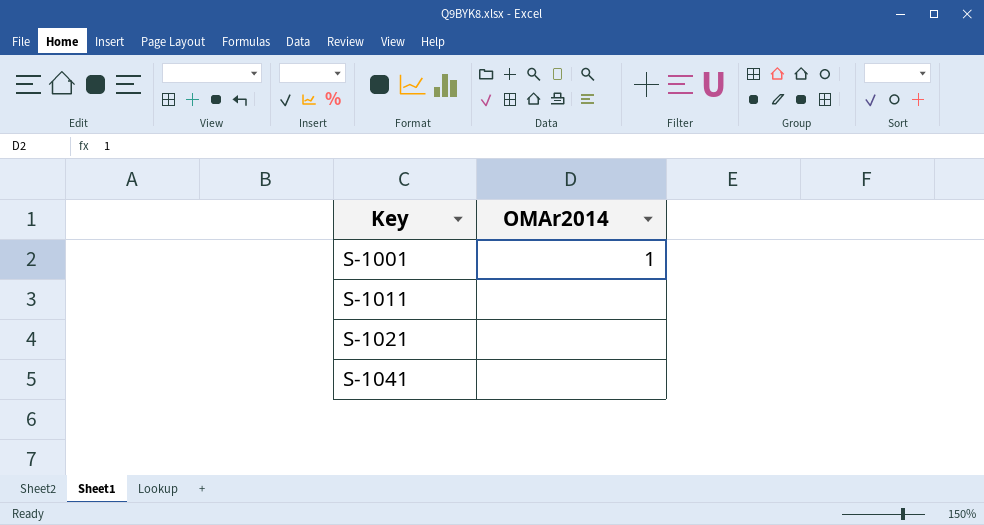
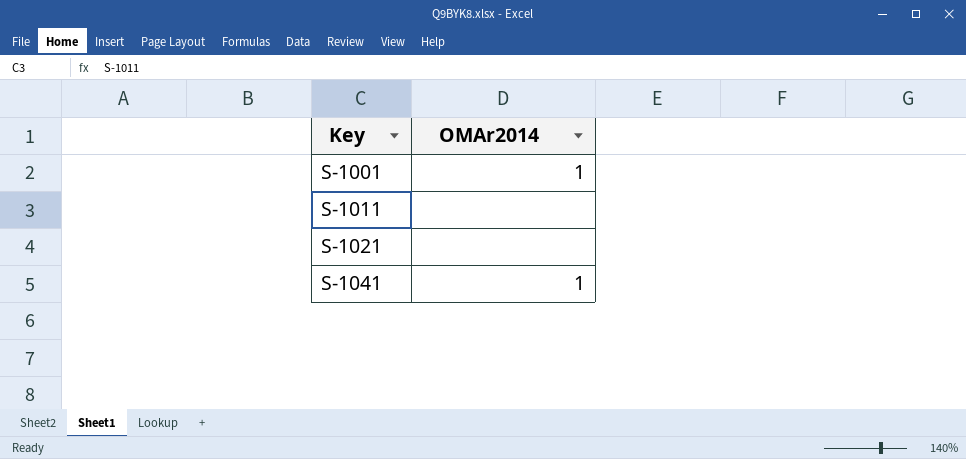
S-1041 | OMAr2014: none -> 1

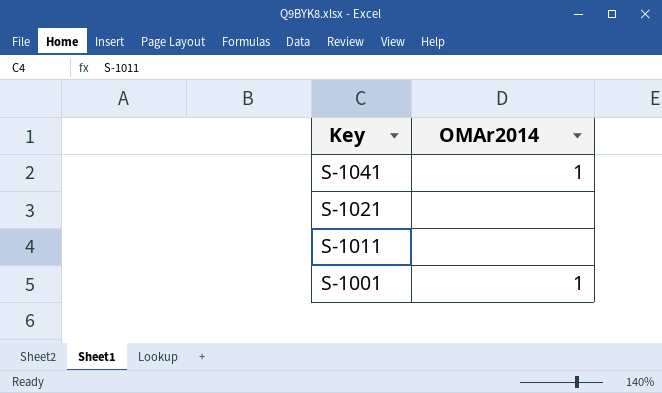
row order: Key ascending -> Key descending

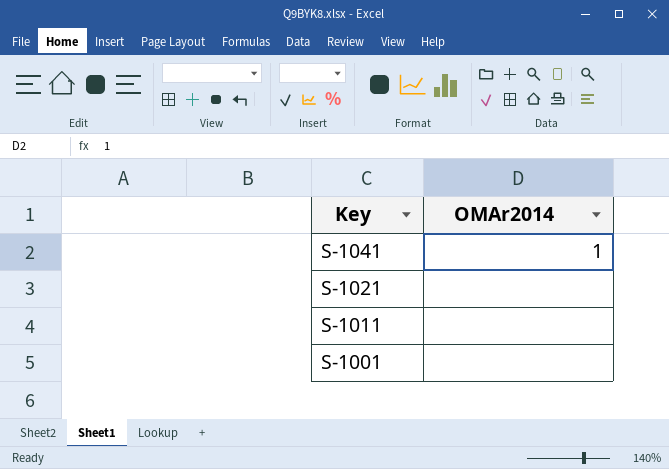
S-1001 | OMAr2014: 1 -> none

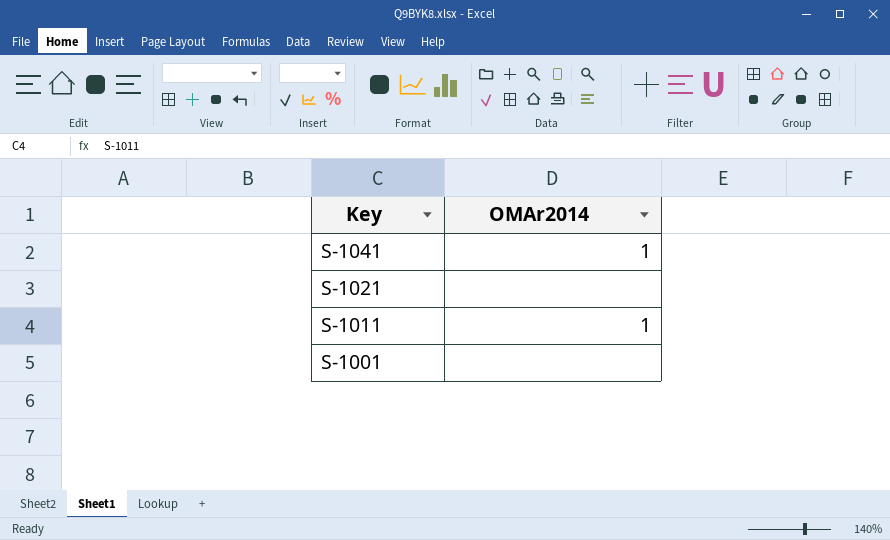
S-1011 | OMAr2014: none -> 1

